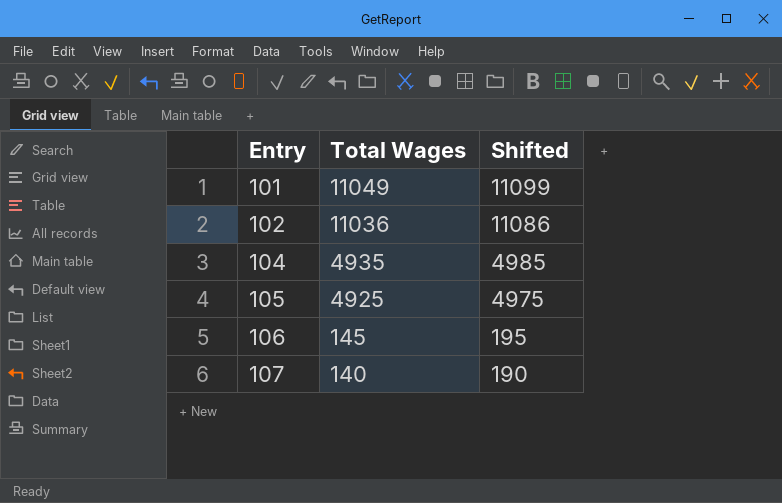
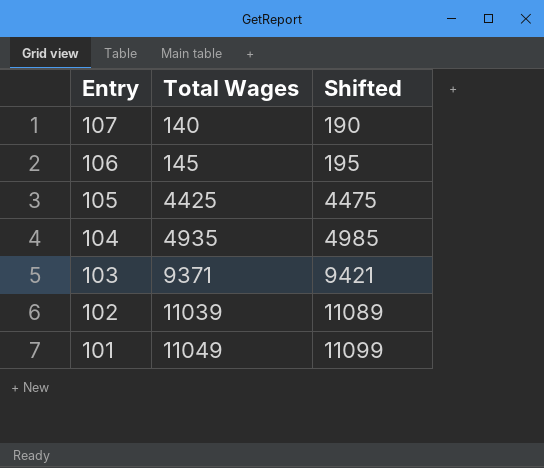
row order: Entry ascending -> Entry descending
105 | Total Wages: 4925 -> 4425
105 | Shifted: 4975 -> 4475
row 103: none -> 9371 | 9421
102 | Total Wages: 11036 -> 11039
102 | Shifted: 11086 -> 11089

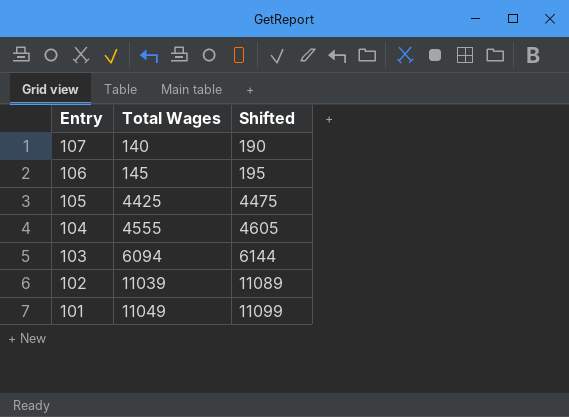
104 | Total Wages: 4935 -> 4555
104 | Shifted: 4985 -> 4605
103 | Total Wages: 9371 -> 6094
103 | Shifted: 9421 -> 6144

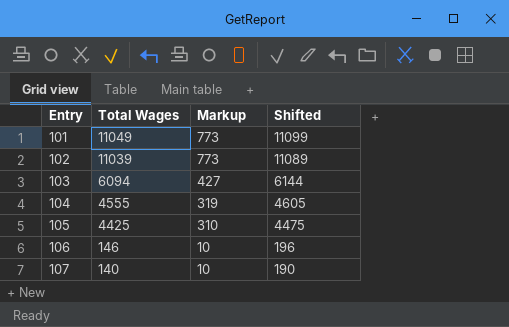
row order: Entry descending -> Entry ascending
column Markup | formula: none -> [Total Wages] * 0.07
106 | Total Wages: 145 -> 146
106 | Shifted: 195 -> 196

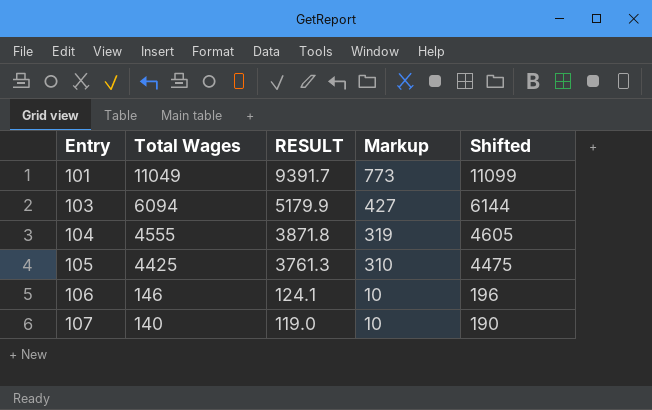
column RESULT | formula: none -> [Total Wages] * 0.85
row 102: 11039 | 773 | 11089 -> none

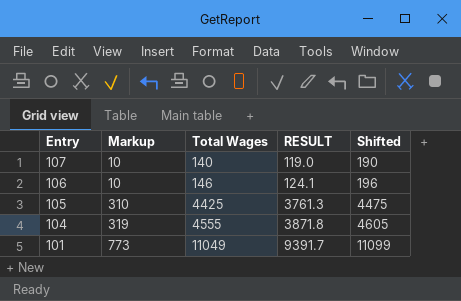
row order: Entry ascending -> Entry descending
column Markup | position: 4 -> 2
row 103: 6094 | 5179.9 | 427 | 6144 -> none

